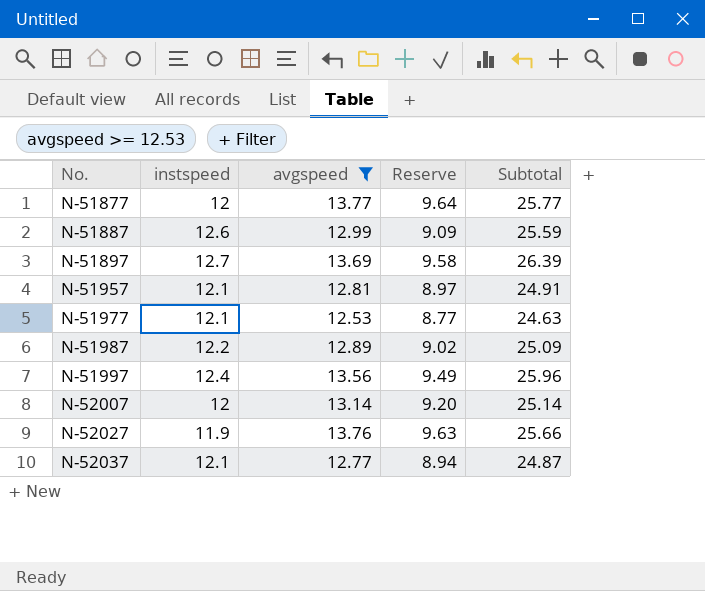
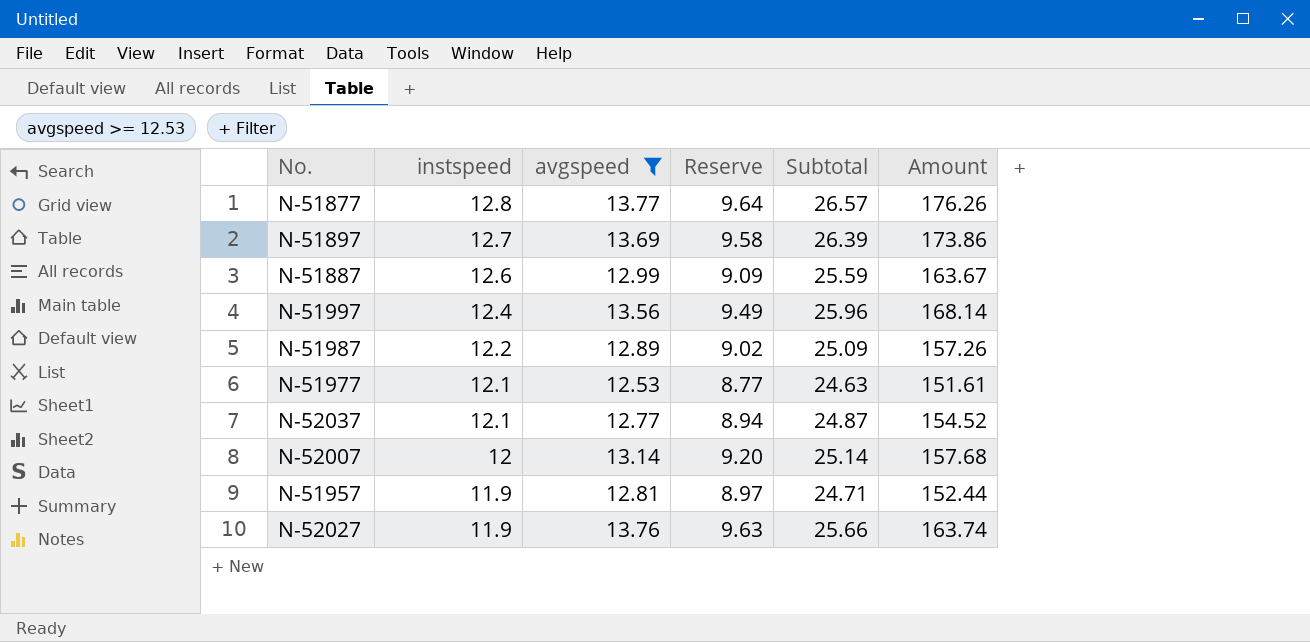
row order: No. ascending -> instspeed descending
column Amount | formula: none -> [instspeed] * [avgspeed]
N-51877 | instspeed: 12 -> 12.8
N-51877 | Subtotal: 25.77 -> 26.57
N-51957 | instspeed: 12.1 -> 11.9
N-51957 | Subtotal: 24.91 -> 24.71

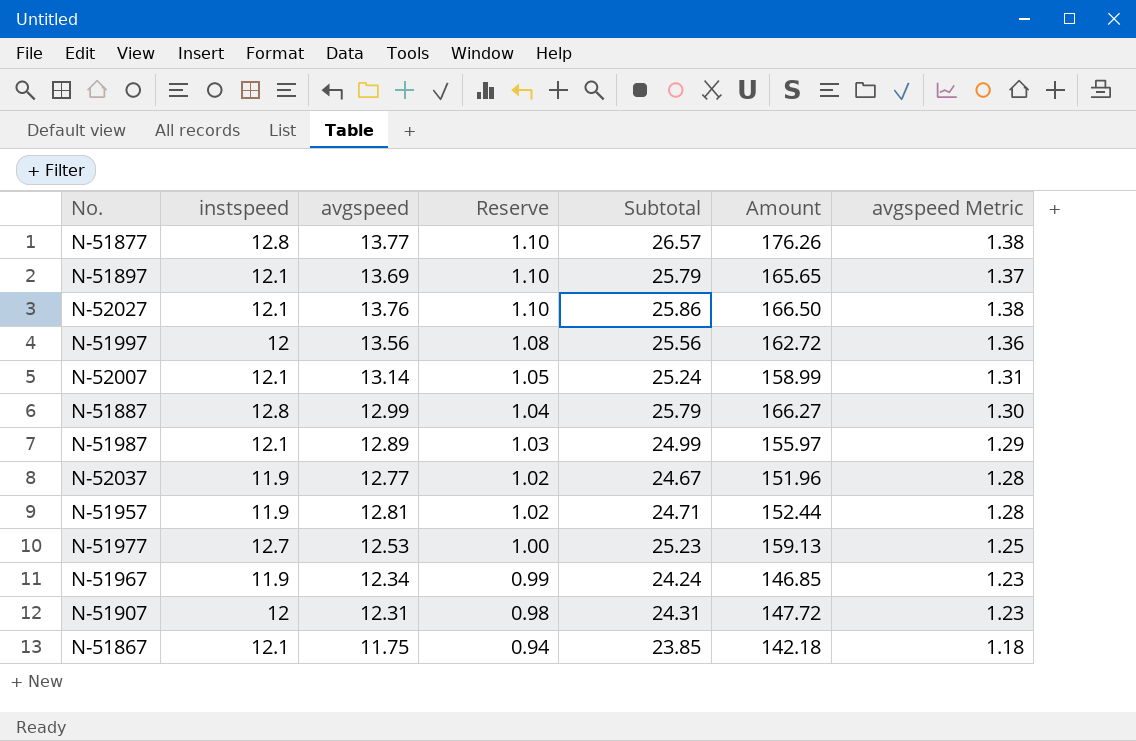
filter: avgspeed >= 12.53 -> none
row order: instspeed descending -> Reserve descending
column Reserve | formula: [avgspeed] * 0.7 -> [avgspeed] * 0.08
column avgspeed Metric | formula: none -> [avgspeed] * 0.1
N-51897 | instspeed: 12.7 -> 12.1
N-51897 | Subtotal: 26.39 -> 25.79
N-51897 | Amount: 173.86 -> 165.65
N-52027 | instspeed: 11.9 -> 12.1
N-52027 | Subtotal: 25.66 -> 25.86
N-52027 | Amount: 163.74 -> 166.50
N-51997 | instspeed: 12.4 -> 12
N-51997 | Subtotal: 25.96 -> 25.56
N-51997 | Amount: 168.14 -> 162.72
N-52007 | instspeed: 12 -> 12.1
N-52007 | Subtotal: 25.14 -> 25.24
N-52007 | Amount: 157.68 -> 158.99
N-51887 | instspeed: 12.6 -> 12.8
N-51887 | Subtotal: 25.59 -> 25.79
N-51887 | Amount: 163.67 -> 166.27
N-51987 | instspeed: 12.2 -> 12.1
N-51987 | Subtotal: 25.09 -> 24.99
N-51987 | Amount: 157.26 -> 155.97
N-52037 | instspeed: 12.1 -> 11.9
N-52037 | Subtotal: 24.87 -> 24.67
N-52037 | Amount: 154.52 -> 151.96
N-51977 | instspeed: 12.1 -> 12.7
N-51977 | Subtotal: 24.63 -> 25.23
N-51977 | Amount: 151.61 -> 159.13

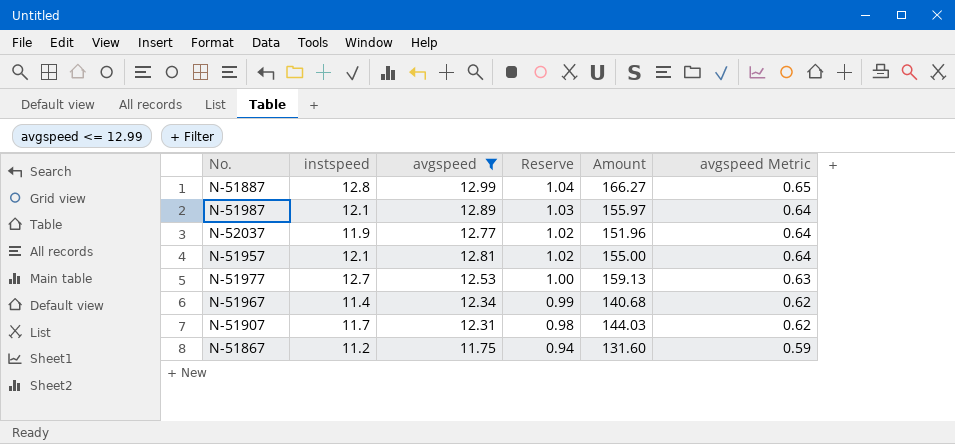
filter: none -> avgspeed <= 12.99
column Subtotal | formula: [instspeed] + [avgspeed] -> none
column avgspeed Metric | formula: [avgspeed] * 0.1 -> [avgspeed] * 0.05
N-51957 | instspeed: 11.9 -> 12.1
N-51957 | Amount: 152.44 -> 155.00
N-51967 | instspeed: 11.9 -> 11.4
N-51967 | Amount: 146.85 -> 140.68
N-51907 | instspeed: 12 -> 11.7
N-51907 | Amount: 147.72 -> 144.03
N-51867 | instspeed: 12.1 -> 11.2
N-51867 | Amount: 142.18 -> 131.60

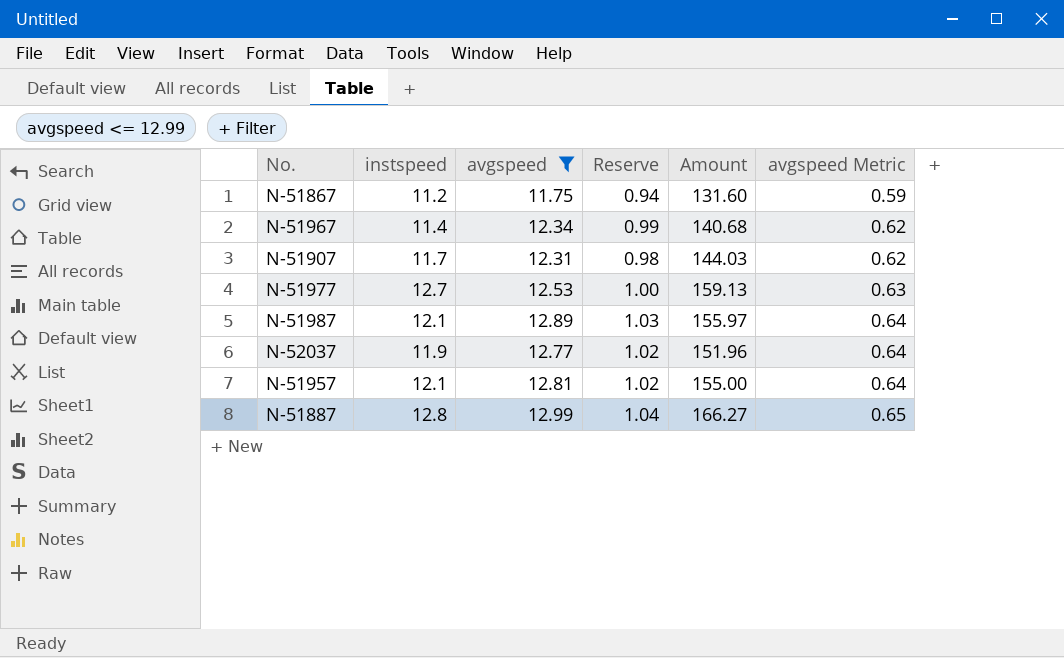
row order: Reserve descending -> avgspeed Metric ascending

